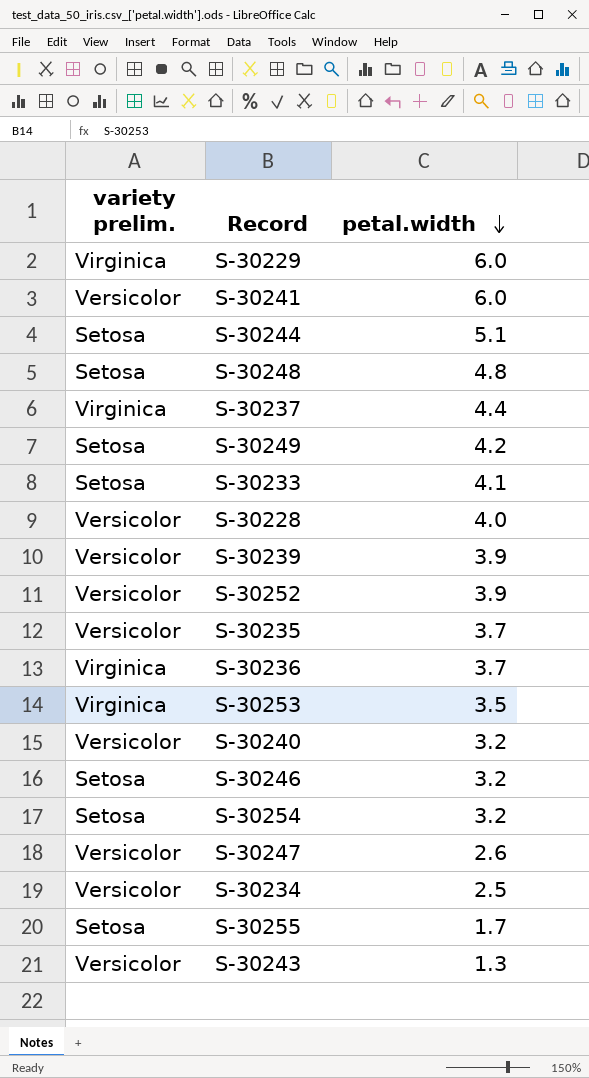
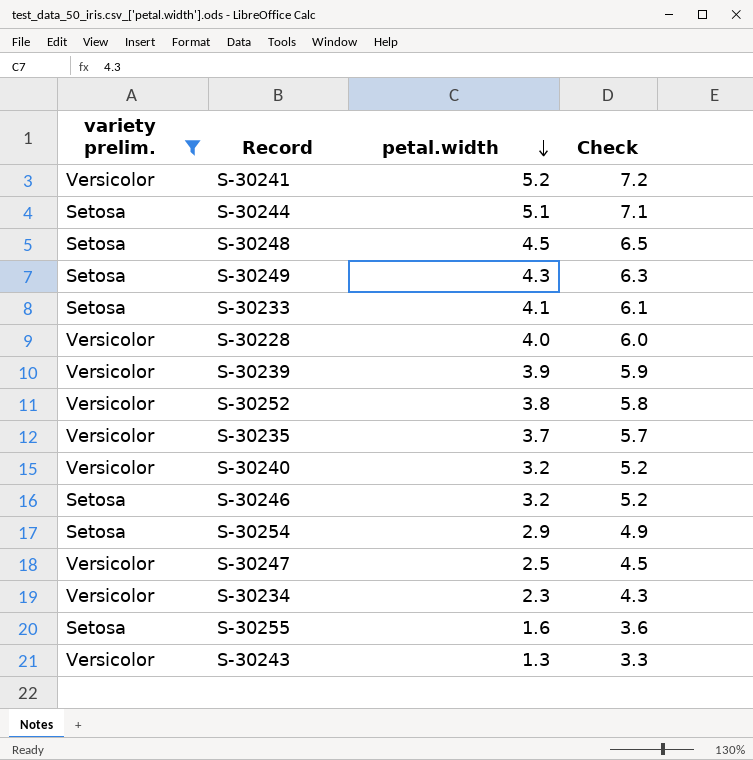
filter: none -> variety prelim. != Virginica
column Check | formula: none -> [petal.width] + 2
S-30241 | petal.width: 6.0 -> 5.2
S-30248 | petal.width: 4.8 -> 4.5
S-30249 | petal.width: 4.2 -> 4.3
S-30252 | petal.width: 3.9 -> 3.8
S-30254 | petal.width: 3.2 -> 2.9
S-30247 | petal.width: 2.6 -> 2.5
S-30234 | petal.width: 2.5 -> 2.3
S-30255 | petal.width: 1.7 -> 1.6

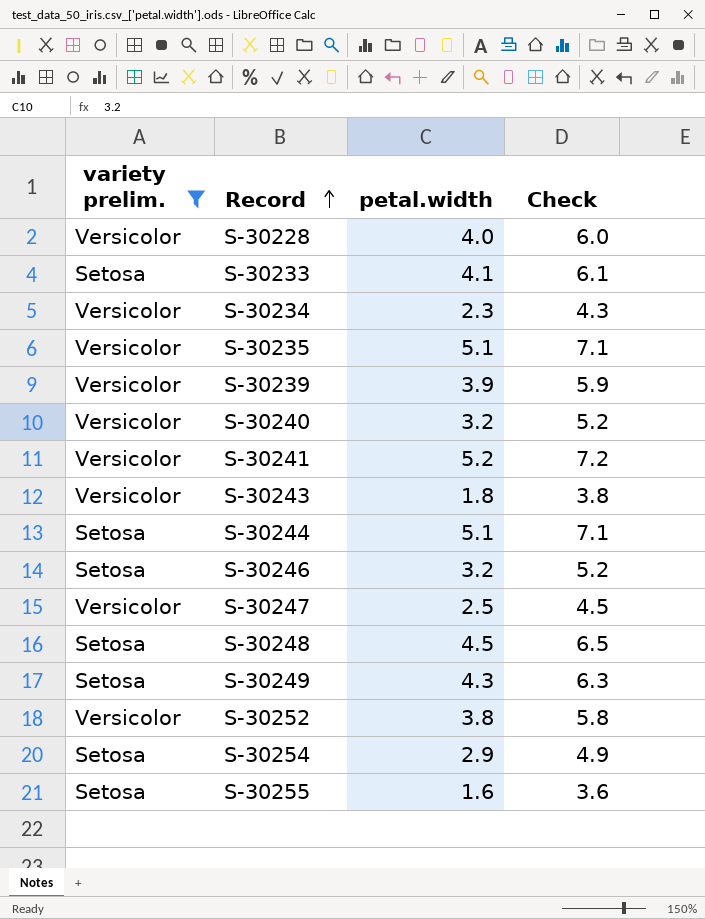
row order: petal.width descending -> Record ascending
S-30235 | petal.width: 3.7 -> 5.1
S-30235 | Check: 5.7 -> 7.1
S-30243 | petal.width: 1.3 -> 1.8
S-30243 | Check: 3.3 -> 3.8

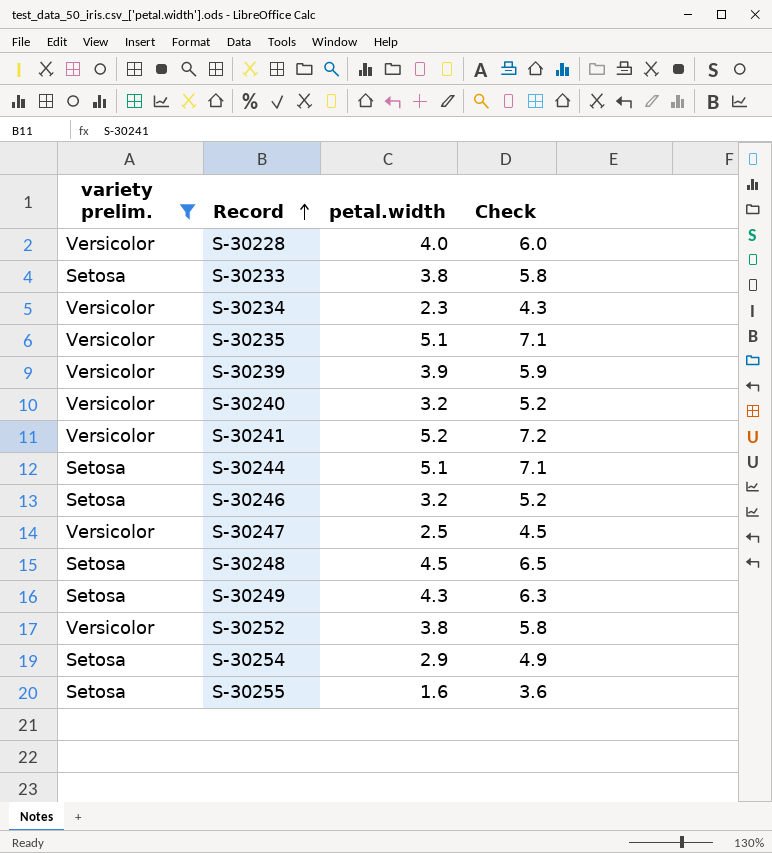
row S-30243: Versicolor | 1.8 | 3.8 -> none
S-30233 | petal.width: 4.1 -> 3.8
S-30233 | Check: 6.1 -> 5.8

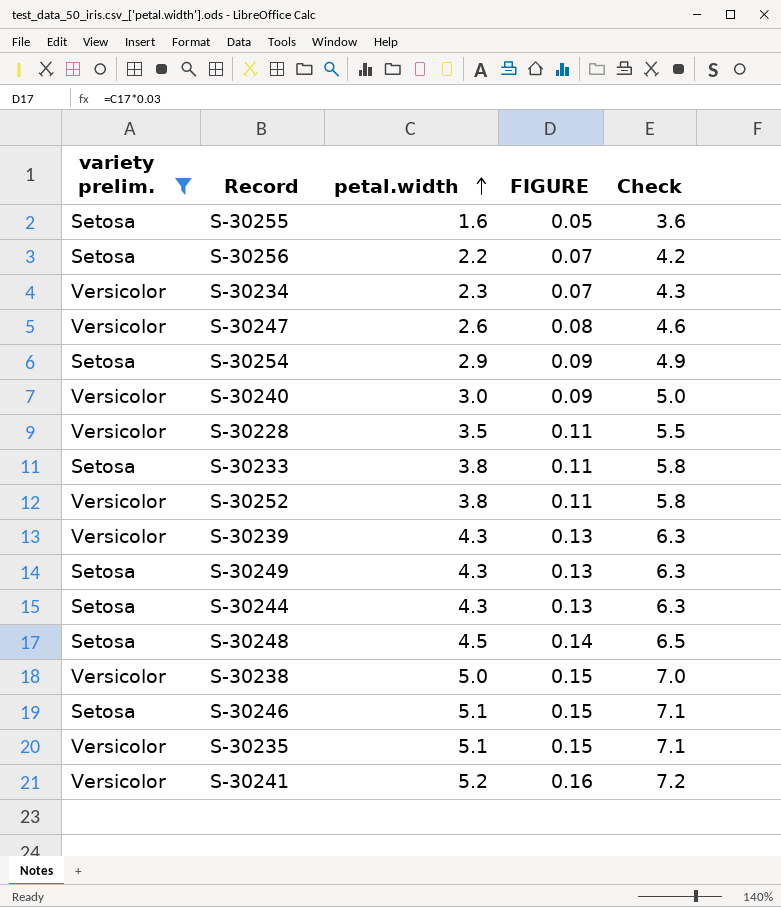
row order: Record ascending -> petal.width ascending
column FIGURE | formula: none -> [petal.width] * 0.03
row S-30256: none -> Setosa | 2.2 | 0.07 | 4.2
S-30247 | petal.width: 2.5 -> 2.6
S-30247 | Check: 4.5 -> 4.6
S-30240 | petal.width: 3.2 -> 3.0
S-30240 | Check: 5.2 -> 5.0
S-30228 | petal.width: 4.0 -> 3.5
S-30228 | Check: 6.0 -> 5.5
S-30239 | petal.width: 3.9 -> 4.3
S-30239 | Check: 5.9 -> 6.3
S-30244 | petal.width: 5.1 -> 4.3
S-30244 | Check: 7.1 -> 6.3
row S-30238: none -> Versicolor | 5.0 | 0.15 | 7.0
S-30246 | petal.width: 3.2 -> 5.1
S-30246 | Check: 5.2 -> 7.1

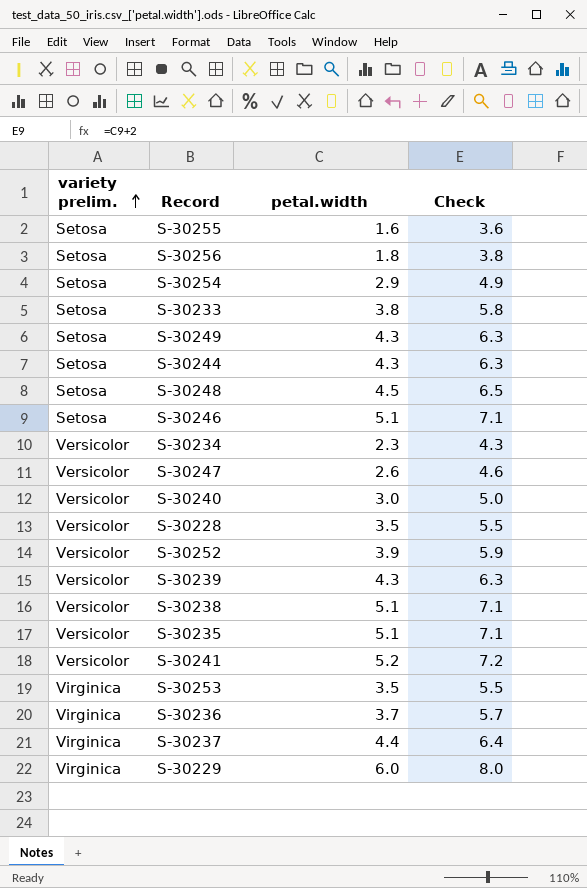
filter: variety prelim. != Virginica -> none
row order: petal.width ascending -> variety prelim. ascending
column FIGURE | formula: [petal.width] * 0.03 -> none
S-30256 | petal.width: 2.2 -> 1.8
S-30256 | Check: 4.2 -> 3.8
S-30252 | petal.width: 3.8 -> 3.9
S-30252 | Check: 5.8 -> 5.9
S-30238 | petal.width: 5.0 -> 5.1
S-30238 | Check: 7.0 -> 7.1

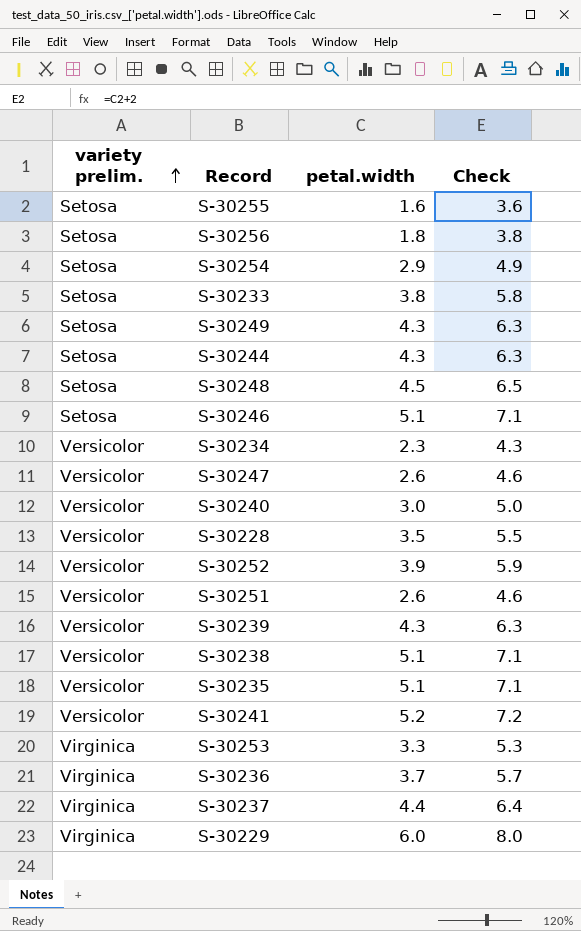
row S-30251: none -> Versicolor | 2.6 | 4.6
S-30253 | petal.width: 3.5 -> 3.3
S-30253 | Check: 5.5 -> 5.3

